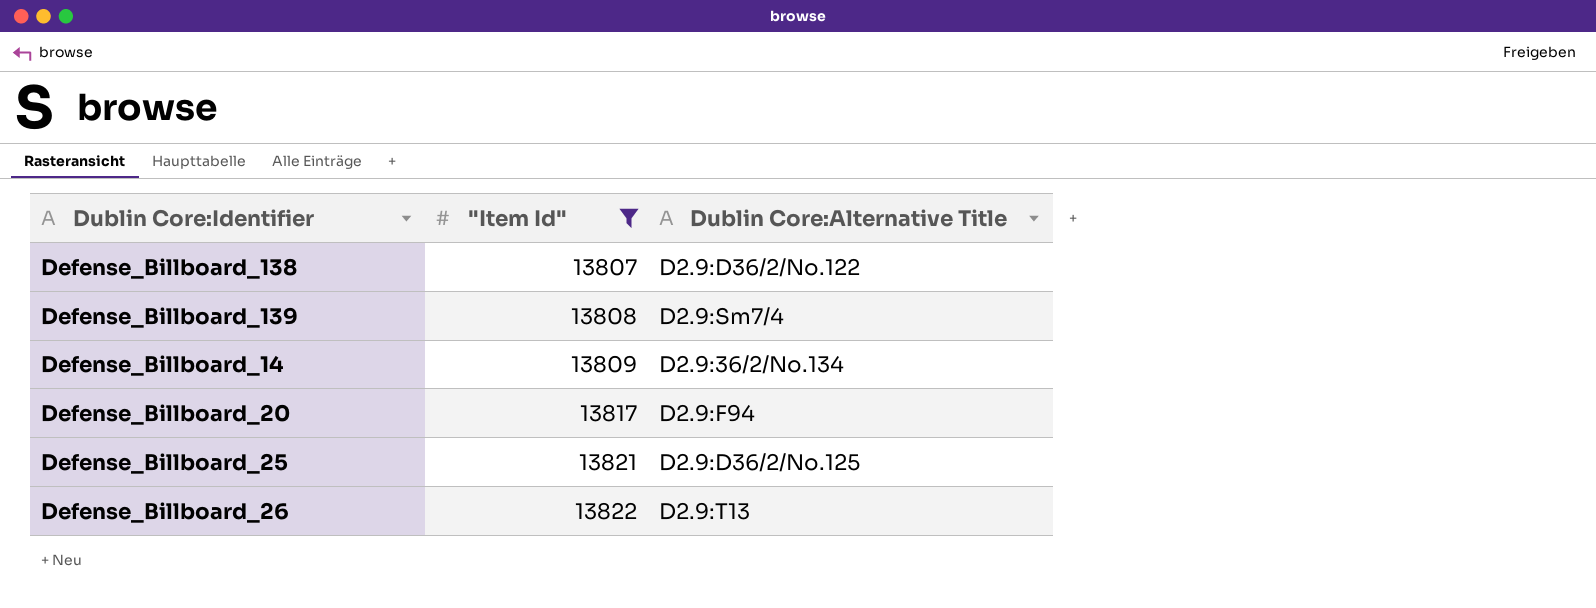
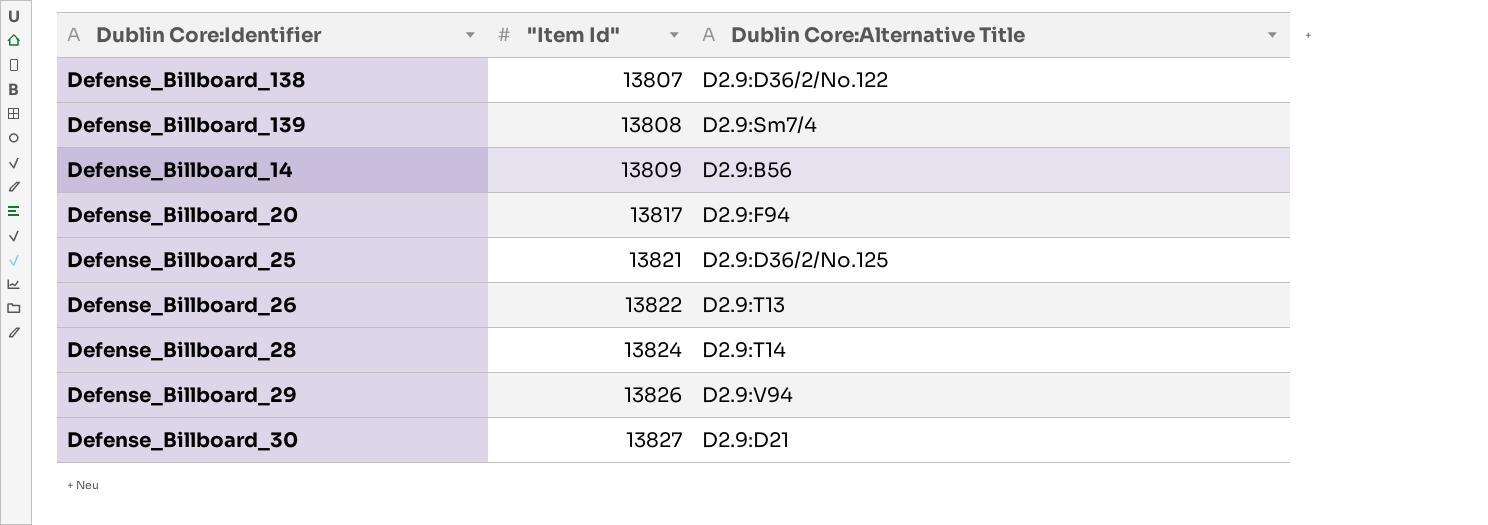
filter: "Item Id" <= 13822 -> none
Defense_Billboard_14 | Dublin Core:Alternative Title: D2.9:36/2/No.134 -> D2.9:B56

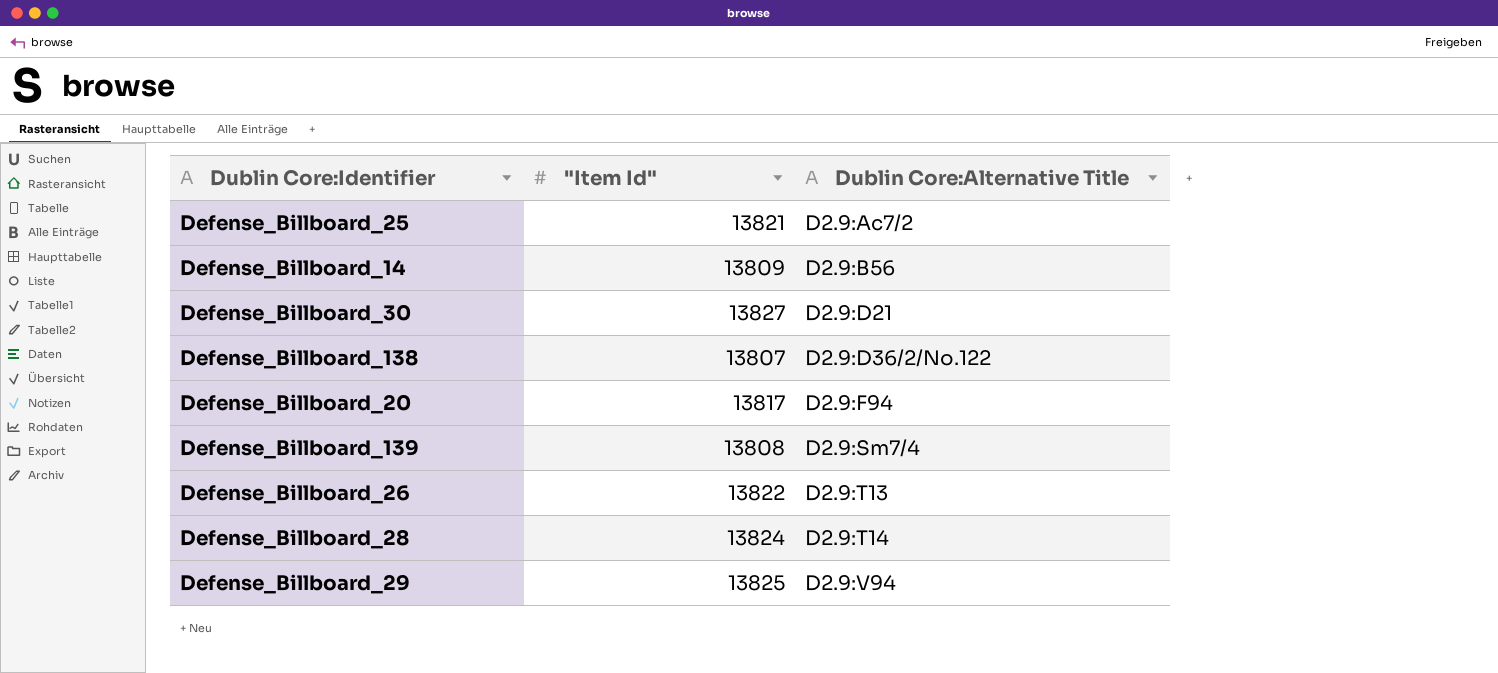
row order: "Item Id" ascending -> Dublin Core:Alternative Title ascending
Defense_Billboard_25 | Dublin Core:Alternative Title: D2.9:D36/2/No.125 -> D2.9:Ac7/2
Defense_Billboard_29 | "Item Id": 13826 -> 13825

